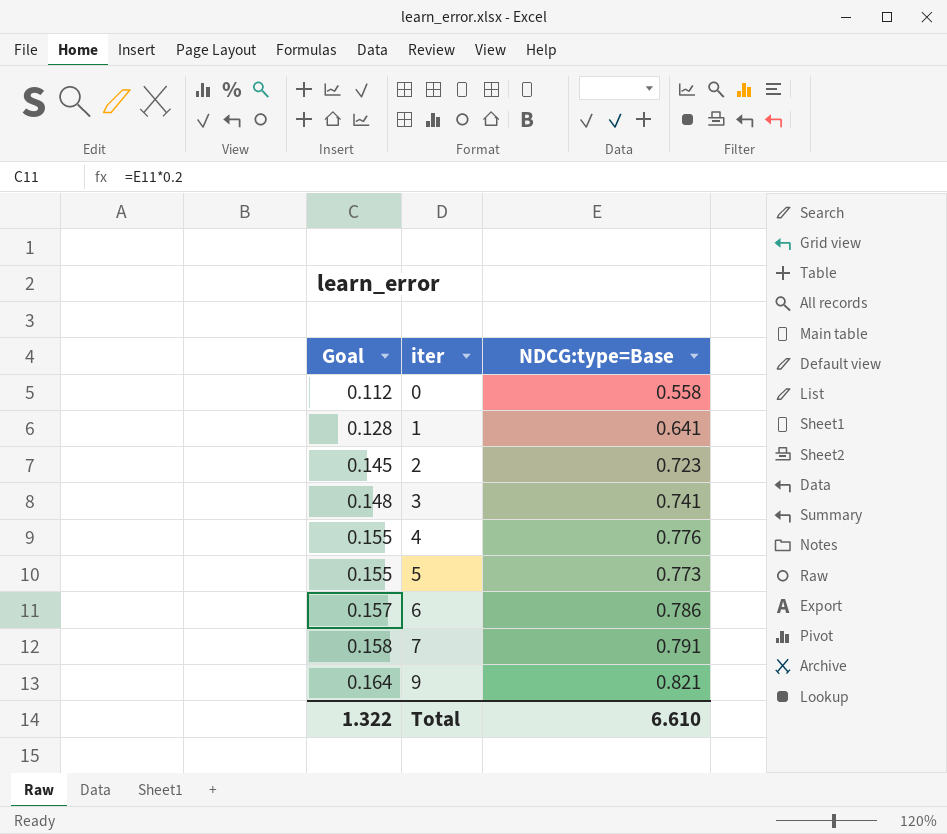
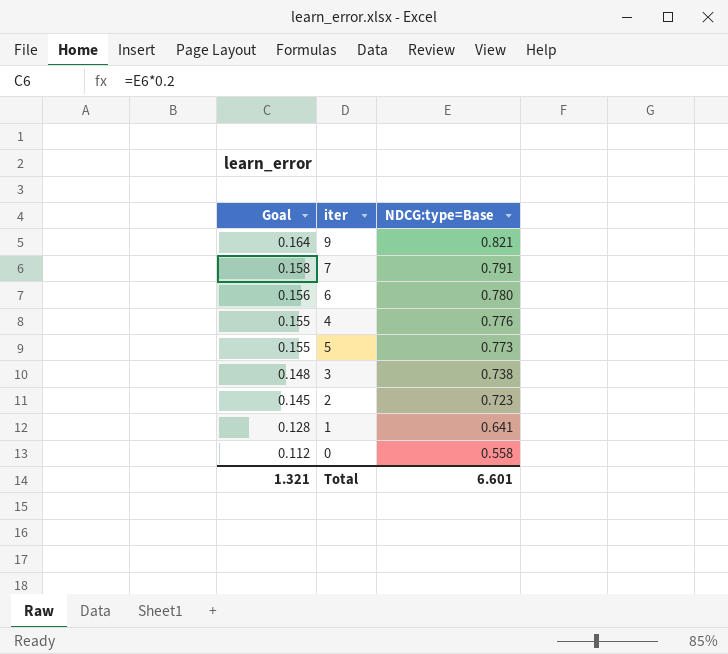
row order: Goal ascending -> Goal descending
6 | Goal: 0.157 -> 0.156
6 | NDCG:type=Base: 0.786 -> 0.780
3 | NDCG:type=Base: 0.741 -> 0.738
Total | Goal: 1.322 -> 1.321
Total | NDCG:type=Base: 6.610 -> 6.601

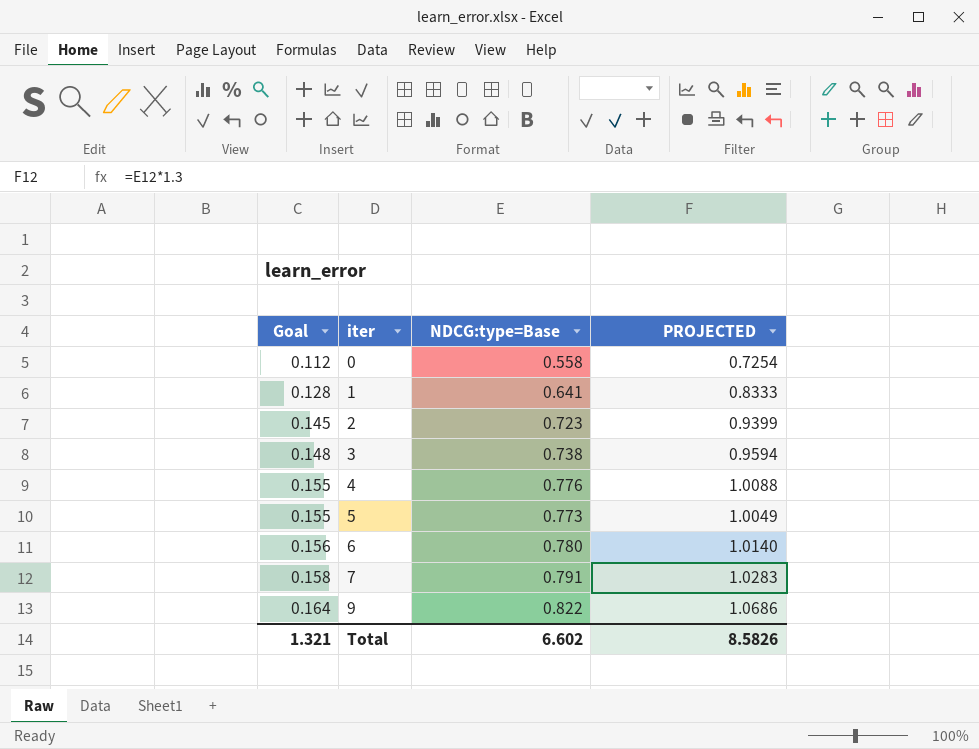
row order: Goal descending -> Goal ascending
column PROJECTED | formula: none -> [NDCG:type=Base] * 1.3
9 | NDCG:type=Base: 0.821 -> 0.822
Total | NDCG:type=Base: 6.601 -> 6.602

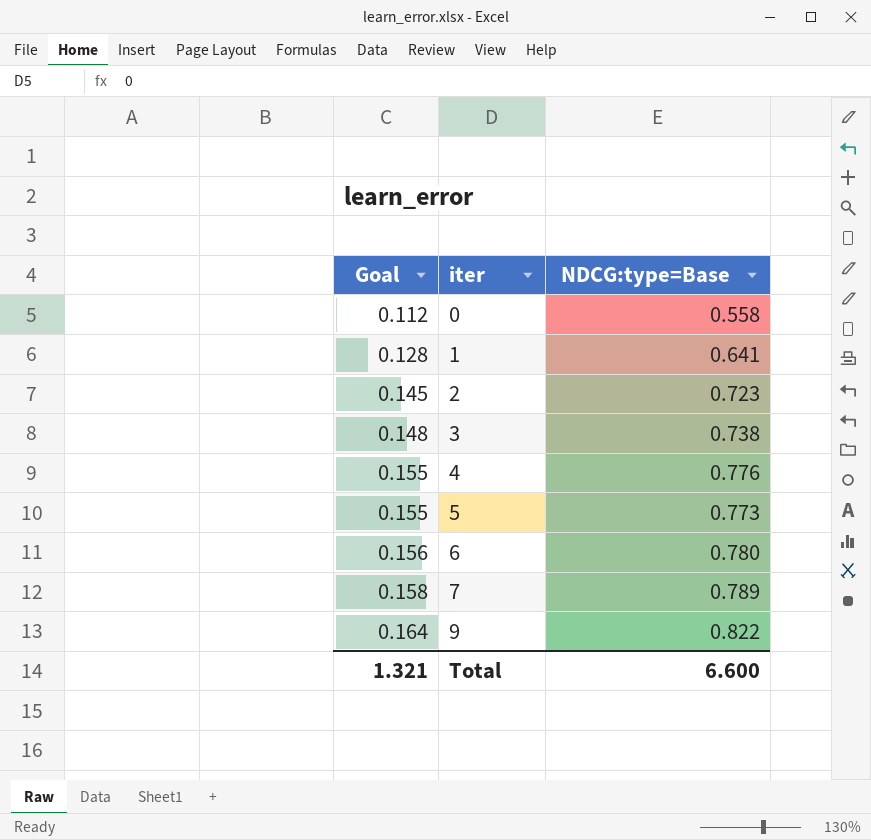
column PROJECTED | formula: [NDCG:type=Base] * 1.3 -> none
7 | NDCG:type=Base: 0.791 -> 0.789
Total | NDCG:type=Base: 6.602 -> 6.600

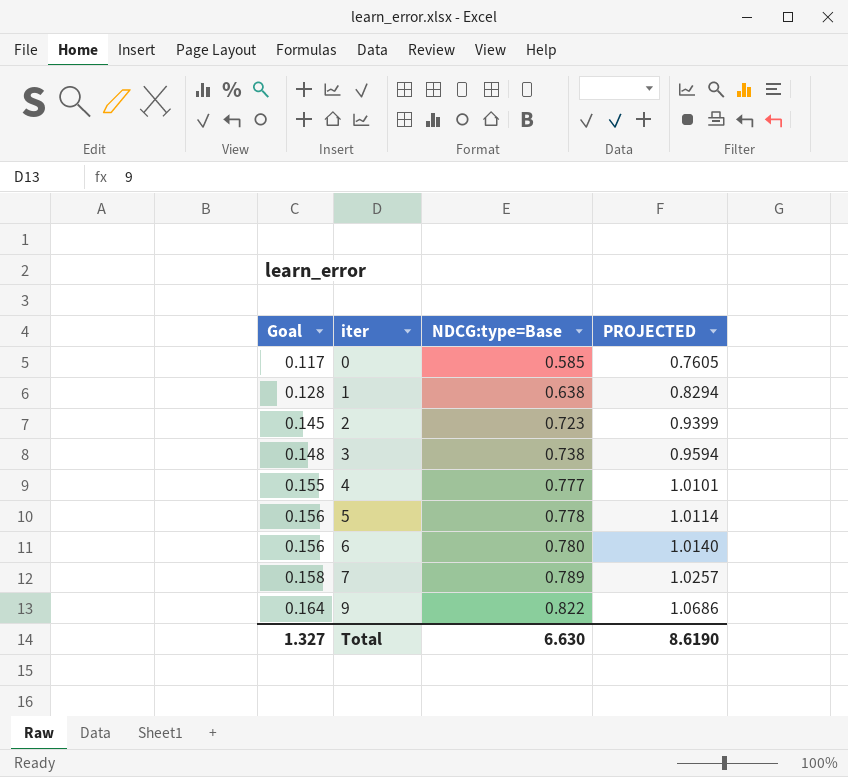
column PROJECTED | formula: none -> [NDCG:type=Base] * 1.3
0 | Goal: 0.112 -> 0.117
0 | NDCG:type=Base: 0.558 -> 0.585
1 | NDCG:type=Base: 0.641 -> 0.638
4 | NDCG:type=Base: 0.776 -> 0.777
5 | Goal: 0.155 -> 0.156
5 | NDCG:type=Base: 0.773 -> 0.778
Total | Goal: 1.321 -> 1.327
Total | NDCG:type=Base: 6.600 -> 6.630

